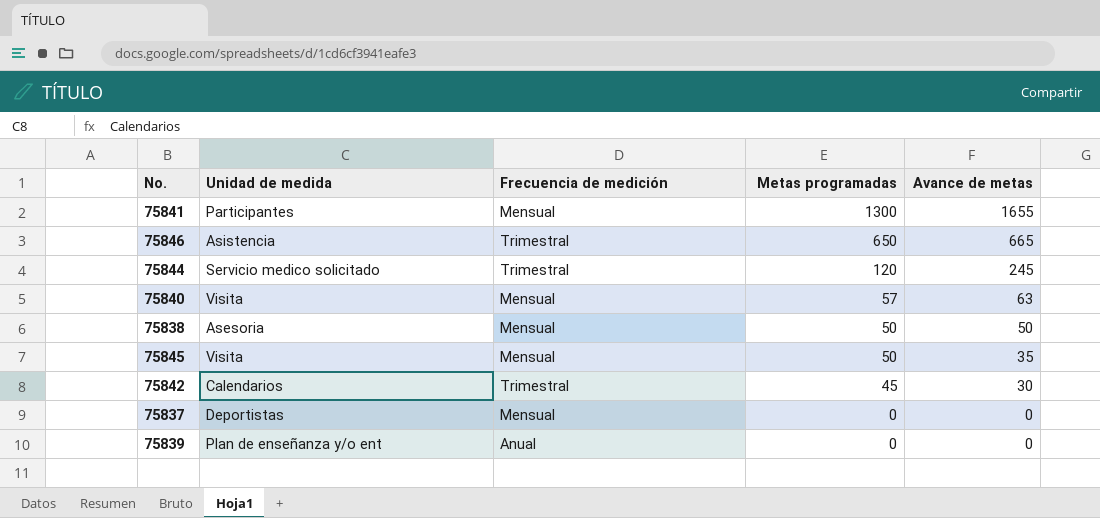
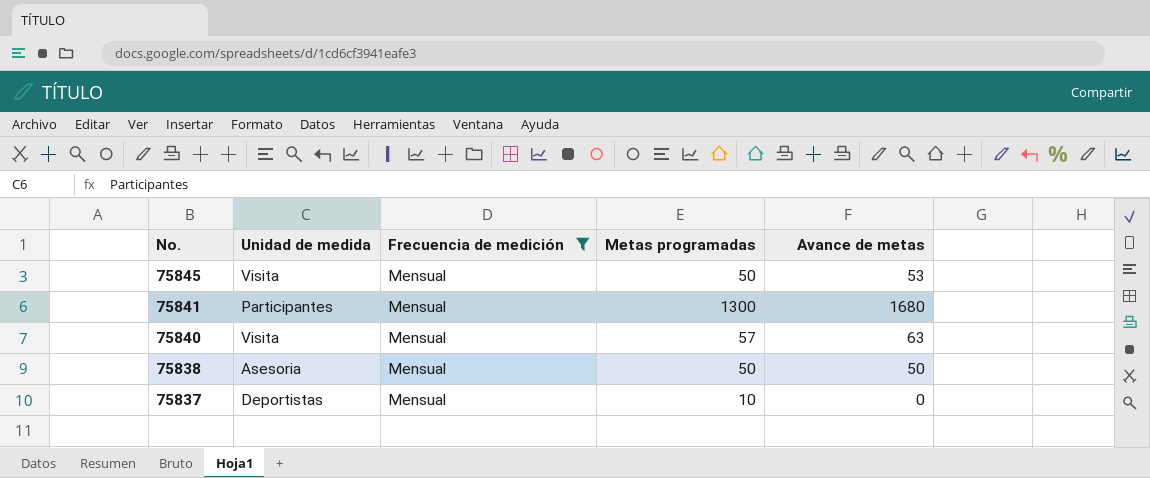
filter: none -> Frecuencia de medición = Mensual
row order: Metas programadas descending -> No. descending
75845 | Avance de metas: 35 -> 53
75841 | Avance de metas: 1655 -> 1680
75837 | Metas programadas: 0 -> 10

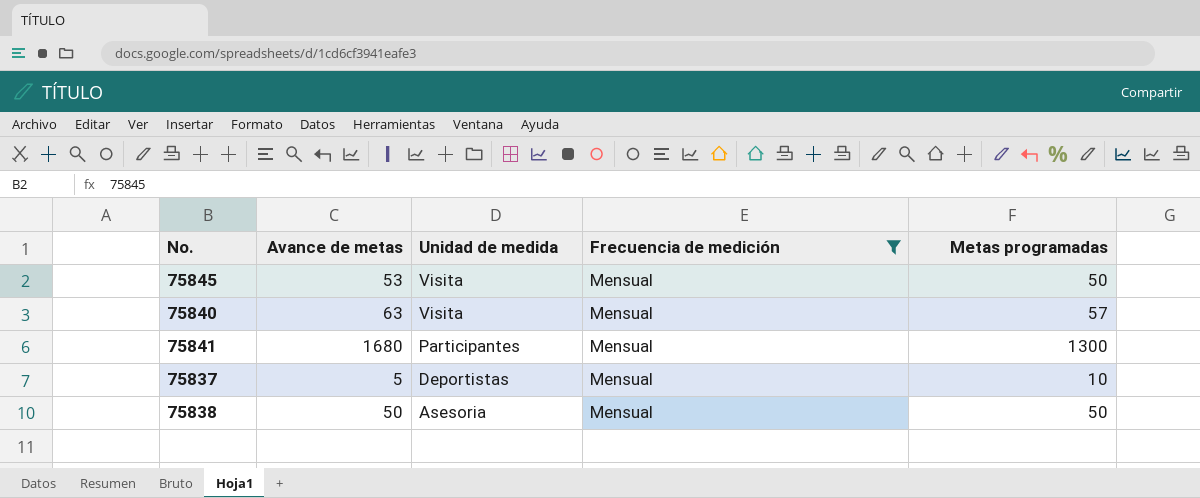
row order: No. descending -> Unidad de medida descending
column Avance de metas | position: 5 -> 2
75837 | Avance de metas: 0 -> 5

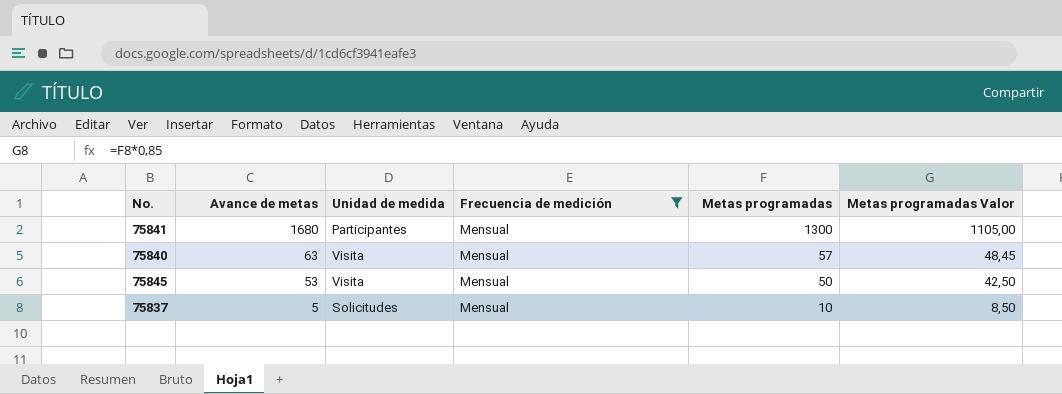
row order: Unidad de medida descending -> Avance de metas descending
column Metas programadas Valor | formula: none -> [Metas programadas] * 0,85
row 75838: 50 | Asesoria | Mensual | 50 -> none
75837 | Unidad de medida: Deportistas -> Solicitudes

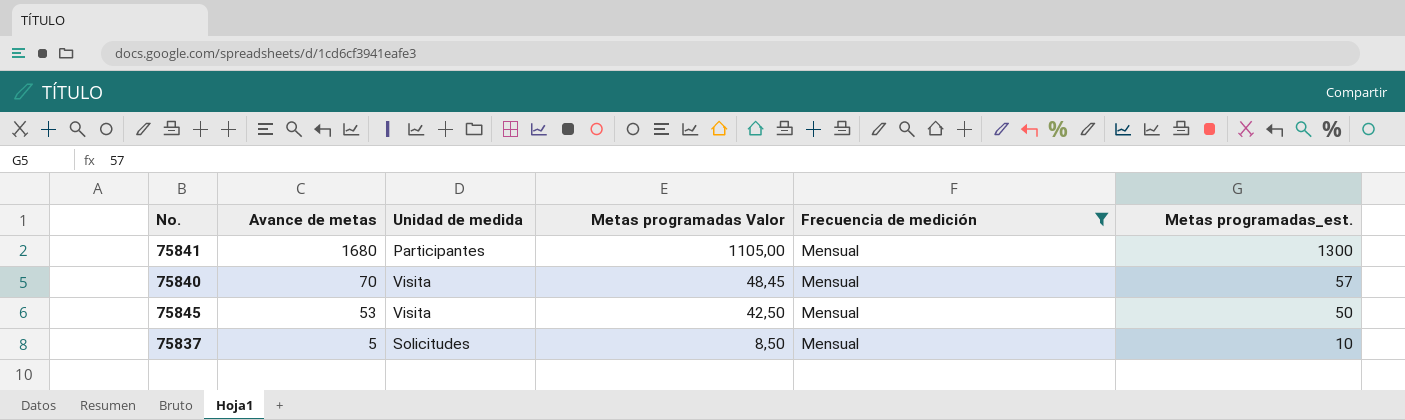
column Metas programadas Valor | position: 6 -> 4
column name: Metas programadas -> Metas programadas_est.
75840 | Avance de metas: 63 -> 70

